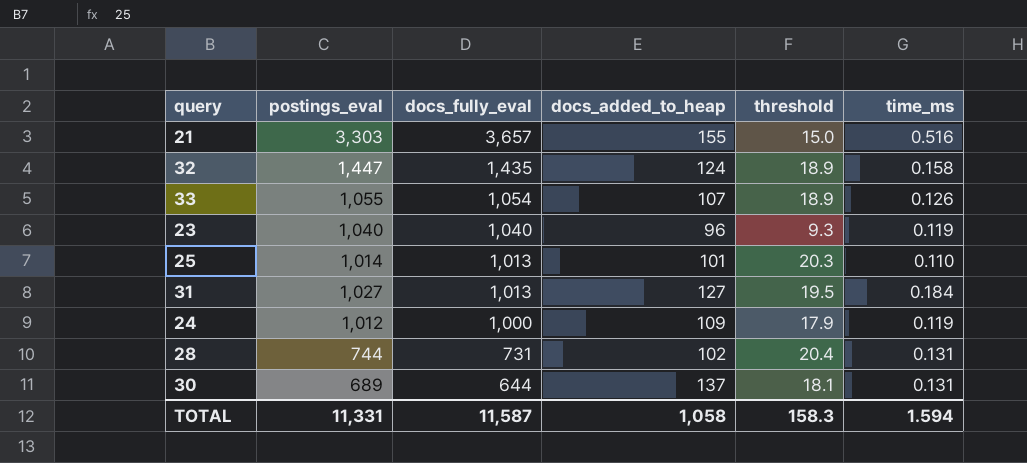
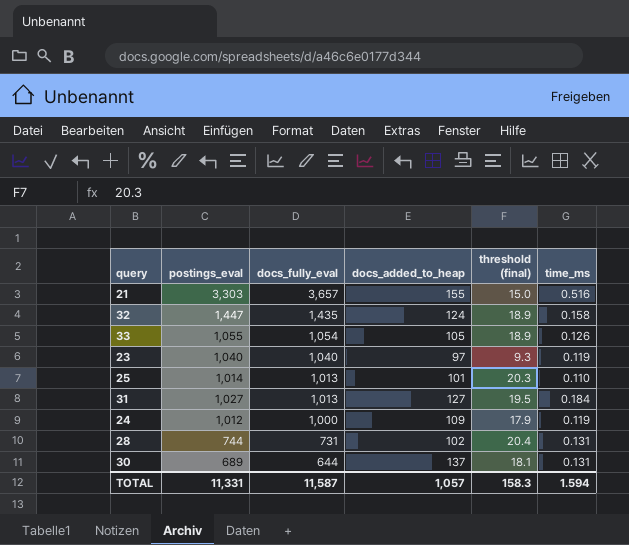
column name: threshold -> threshold (final)
33 | docs_added_to_heap: 107 -> 105
23 | docs_added_to_heap: 96 -> 97
TOTAL | docs_added_to_heap: 1,058 -> 1,057

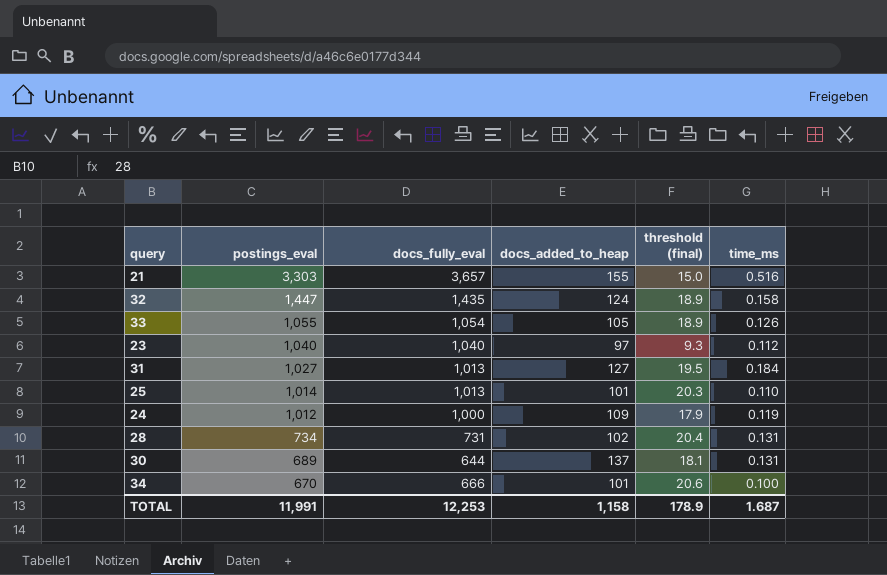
row order: docs_fully_eval descending -> postings_eval descending
23 | time_ms: 0.119 -> 0.112
28 | postings_eval: 744 -> 734
row 34: none -> 670 | 666 | 101 | 20.6 | 0.100
TOTAL | postings_eval: 11,331 -> 11,991
TOTAL | docs_fully_eval: 11,587 -> 12,253
TOTAL | docs_added_to_heap: 1,057 -> 1,158
TOTAL | threshold (final): 158.3 -> 178.9
TOTAL | time_ms: 1.594 -> 1.687

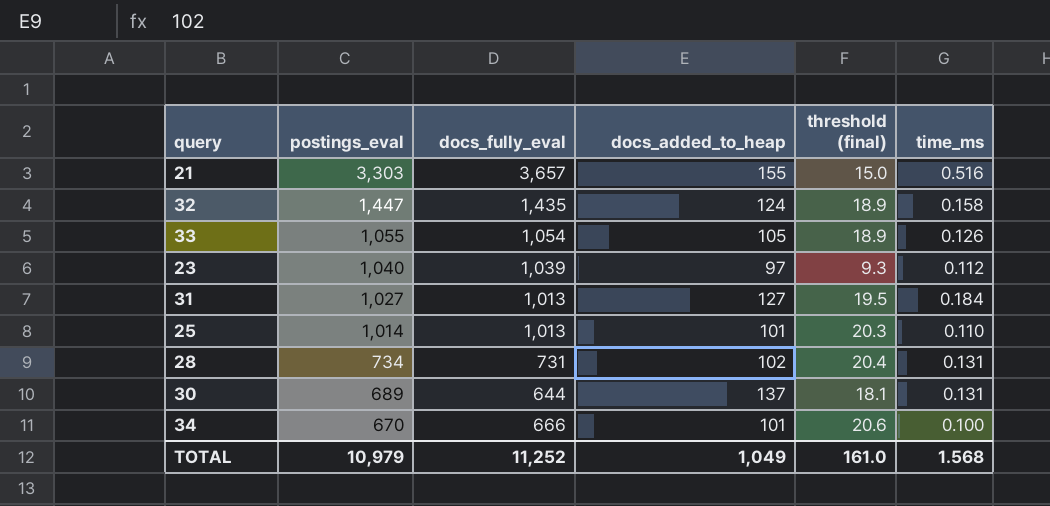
row 24: 1,012 | 1,000 | 109 | 17.9 | 0.119 -> none
23 | docs_fully_eval: 1,040 -> 1,039
TOTAL | postings_eval: 11,991 -> 10,979
TOTAL | docs_fully_eval: 12,253 -> 11,252
TOTAL | docs_added_to_heap: 1,158 -> 1,049
TOTAL | threshold (final): 178.9 -> 161.0
TOTAL | time_ms: 1.687 -> 1.568

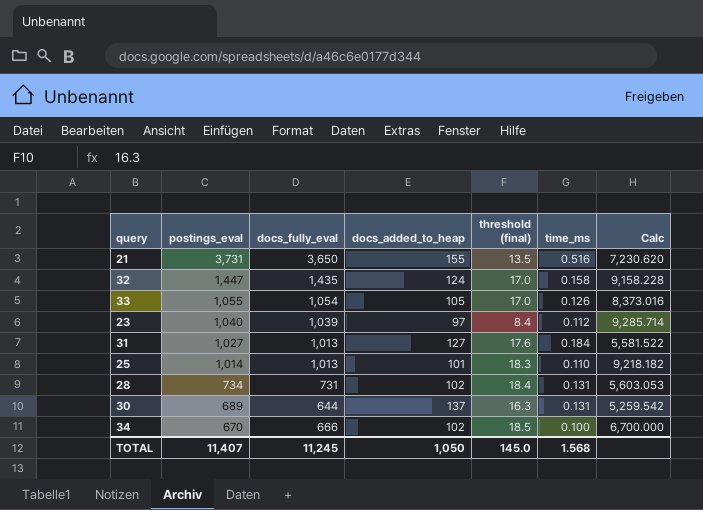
column Calc | formula: none -> [postings_eval] / [time_ms]
21 | postings_eval: 3,303 -> 3,731
21 | docs_fully_eval: 3,657 -> 3,650
21 | threshold (final): 15.0 -> 13.5
32 | threshold (final): 18.9 -> 17.0
33 | threshold (final): 18.9 -> 17.0
23 | threshold (final): 9.3 -> 8.4
31 | threshold (final): 19.5 -> 17.6
25 | threshold (final): 20.3 -> 18.3
28 | threshold (final): 20.4 -> 18.4
30 | threshold (final): 18.1 -> 16.3
34 | docs_added_to_heap: 101 -> 102
34 | threshold (final): 20.6 -> 18.5
TOTAL | postings_eval: 10,979 -> 11,407
TOTAL | docs_fully_eval: 11,252 -> 11,245
TOTAL | docs_added_to_heap: 1,049 -> 1,050
TOTAL | threshold (final): 161.0 -> 145.0

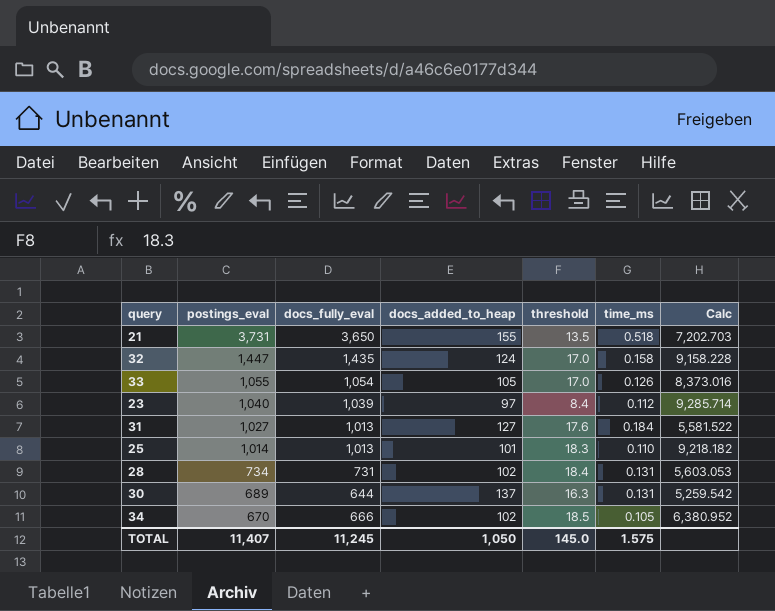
column name: threshold (final) -> threshold
21 | time_ms: 0.516 -> 0.518
21 | Calc: 7,230.620 -> 7,202.703
34 | time_ms: 0.100 -> 0.105
34 | Calc: 6,700.000 -> 6,380.952
TOTAL | time_ms: 1.568 -> 1.575

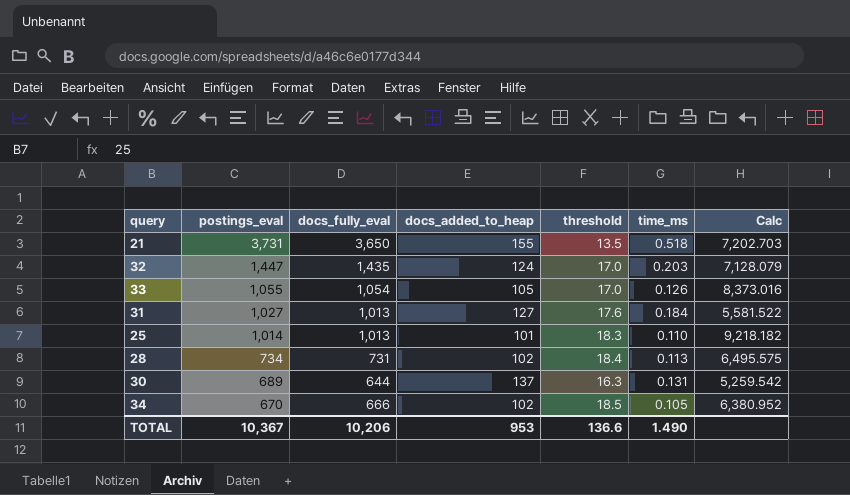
row 23: 1,040 | 1,039 | 97 | 8.4 | 0.112 | 9,285.714 -> none
32 | time_ms: 0.158 -> 0.203
32 | Calc: 9,158.228 -> 7,128.079
28 | time_ms: 0.131 -> 0.113
28 | Calc: 5,603.053 -> 6,495.575
TOTAL | postings_eval: 11,407 -> 10,367
TOTAL | docs_fully_eval: 11,245 -> 10,206
TOTAL | docs_added_to_heap: 1,050 -> 953
TOTAL | threshold: 145.0 -> 136.6
TOTAL | time_ms: 1.575 -> 1.490

